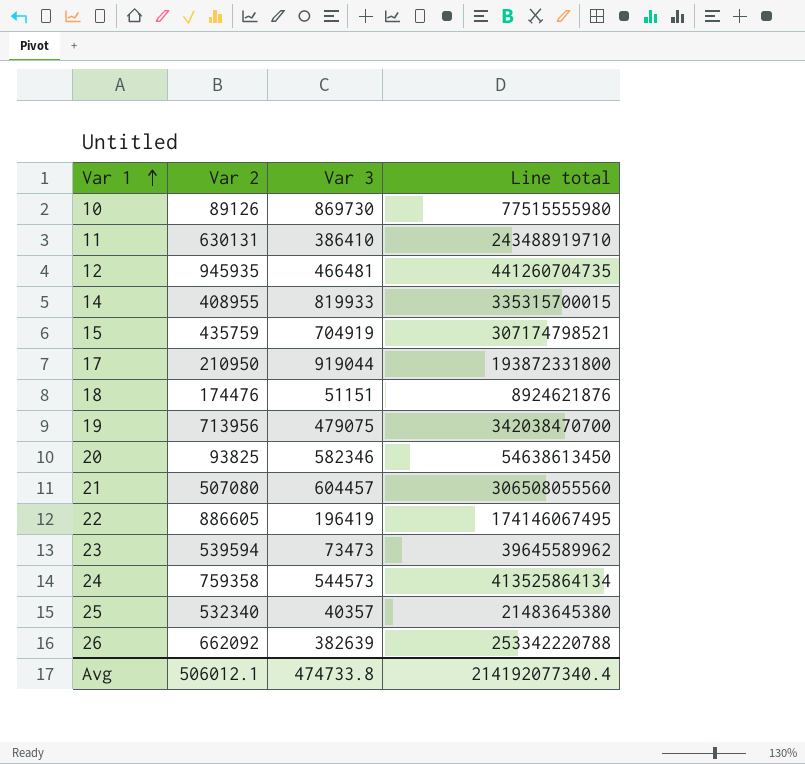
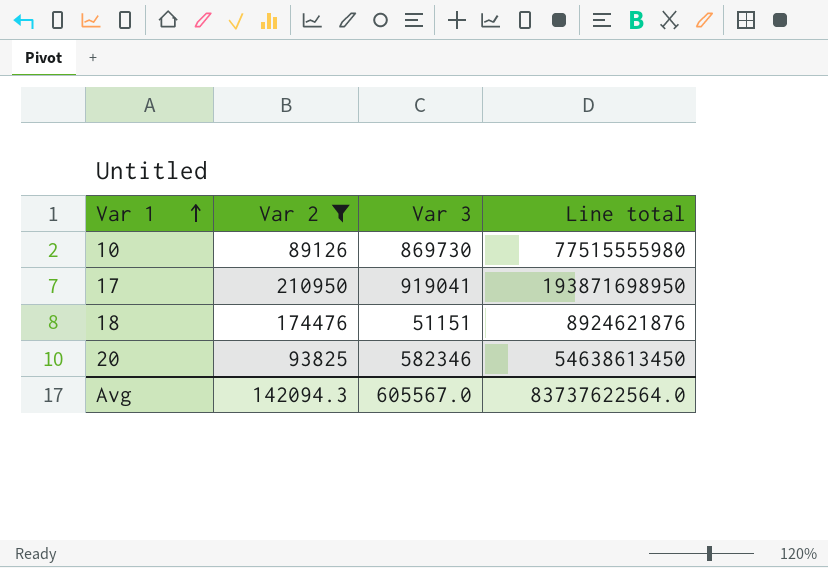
filter: none -> Var 2 <= 210950
17 | Var 3: 919044 -> 919041
17 | Line total: 193872331800 -> 193871698950
Avg | Var 2: 506012.1 -> 142094.3
Avg | Var 3: 474733.8 -> 605567.0
Avg | Line total: 214192077340.4 -> 83737622564.0

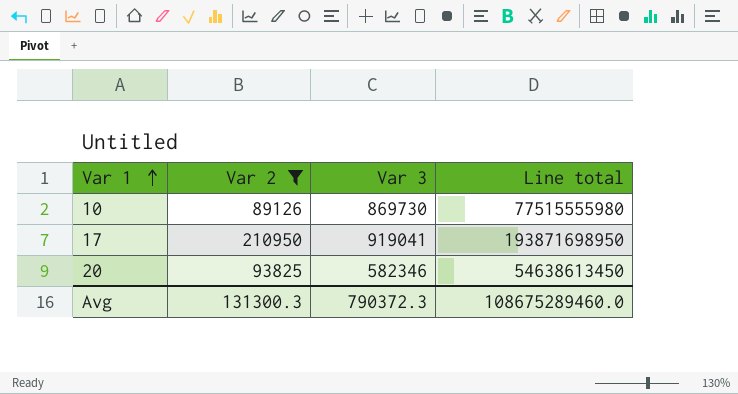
row 18: 174476 | 51151 | 8924621876 -> none
Avg | Var 2: 142094.3 -> 131300.3
Avg | Var 3: 605567.0 -> 790372.3
Avg | Line total: 83737622564.0 -> 108675289460.0

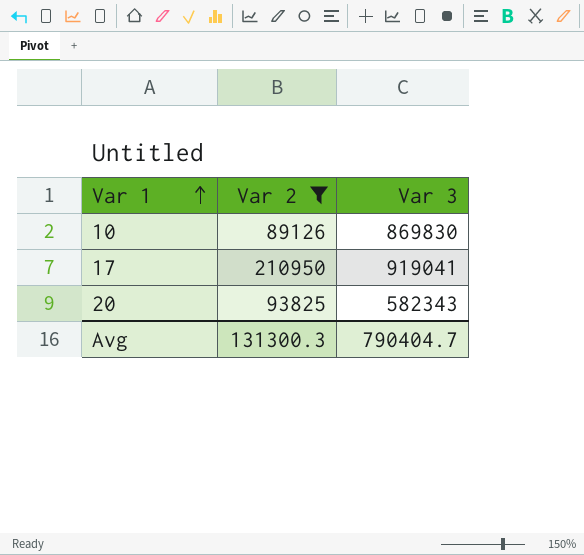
column Line total | formula: [Var 2] * [Var 3] -> none
10 | Var 3: 869730 -> 869830
20 | Var 3: 582346 -> 582343
Avg | Var 3: 790372.3 -> 790404.7

